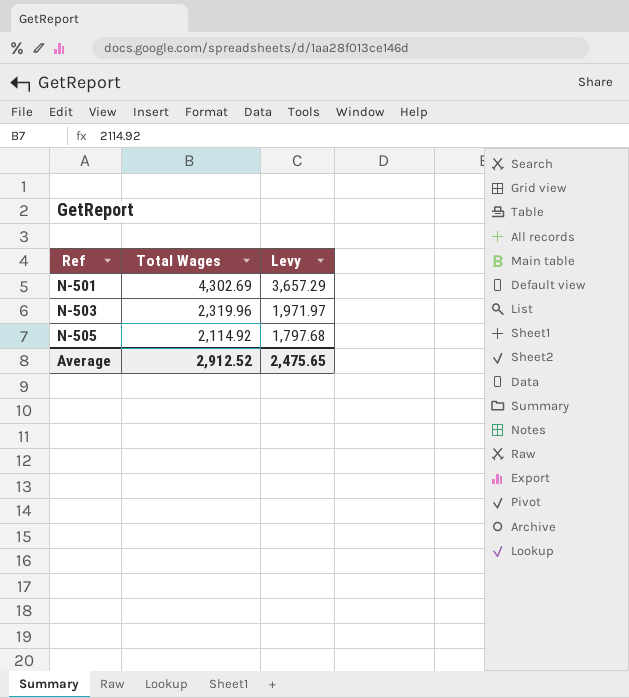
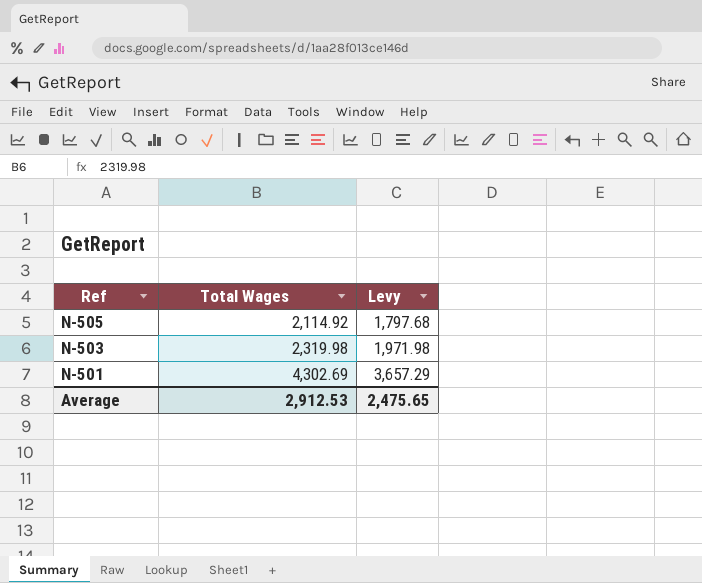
row order: Ref ascending -> Ref descending
N-503 | Total Wages: 2,319.96 -> 2,319.98
N-503 | Levy: 1,971.97 -> 1,971.98
Average | Total Wages: 2,912.52 -> 2,912.53

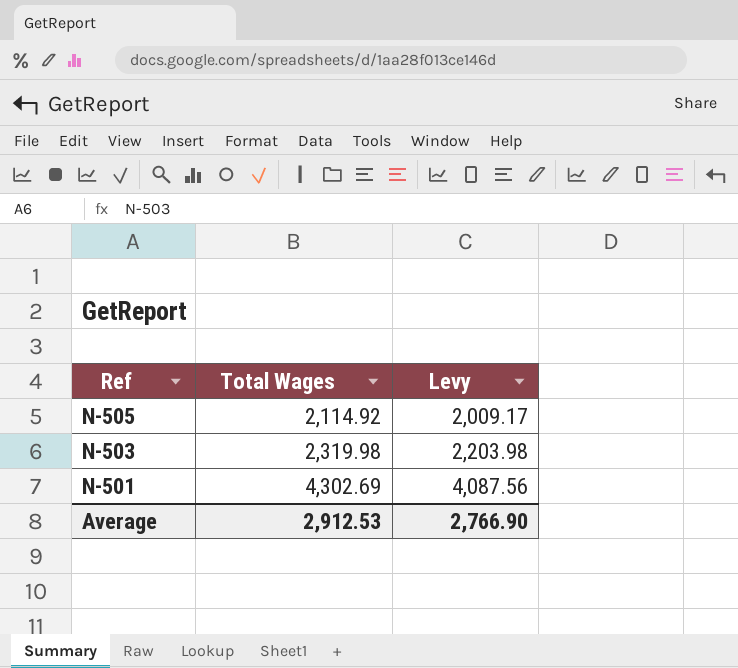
column Levy | formula: [Total Wages] * 0.85 -> [Total Wages] * 0.95
Average | Levy: 2,475.65 -> 2,766.90

